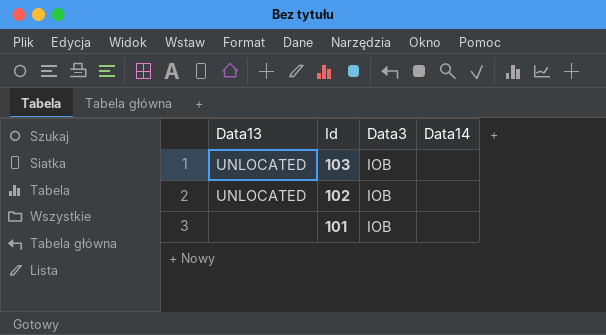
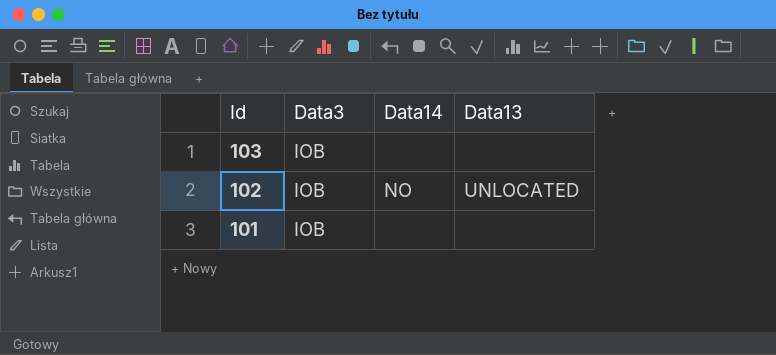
column Data13 | position: 1 -> 4
103 | Data13: UNLOCATED -> none
102 | Data14: none -> NO

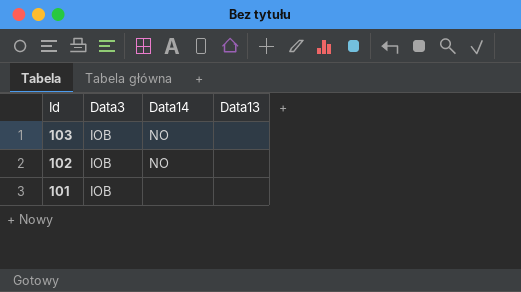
103 | Data14: none -> NO
102 | Data13: UNLOCATED -> none

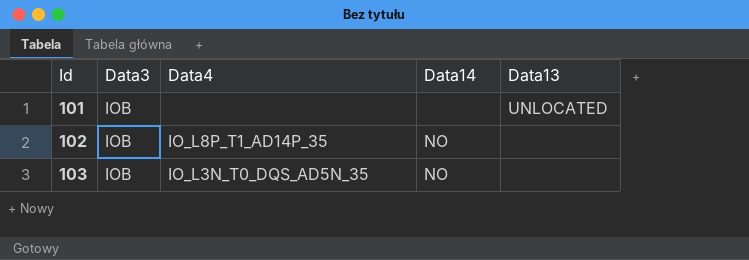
row order: Id descending -> Id ascending
column Data4 | position: none -> 3
101 | Data13: none -> UNLOCATED

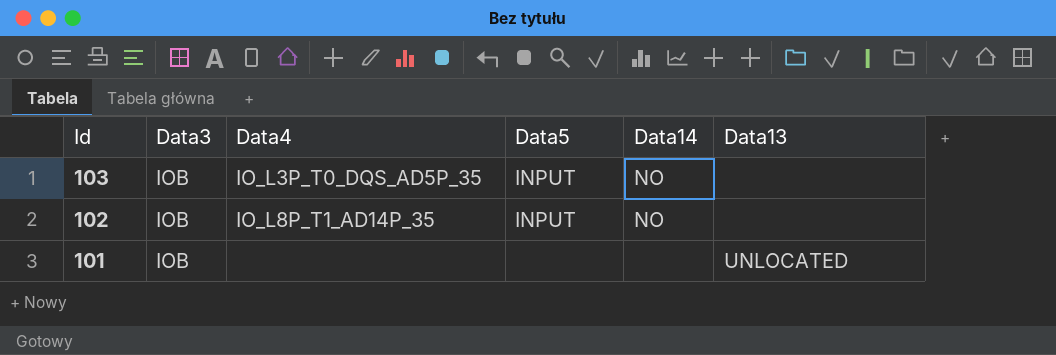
row order: Id ascending -> Id descending
column Data5 | position: none -> 4
103 | Data4: IO_L3N_T0_DQS_AD5N_35 -> IO_L3P_T0_DQS_AD5P_35

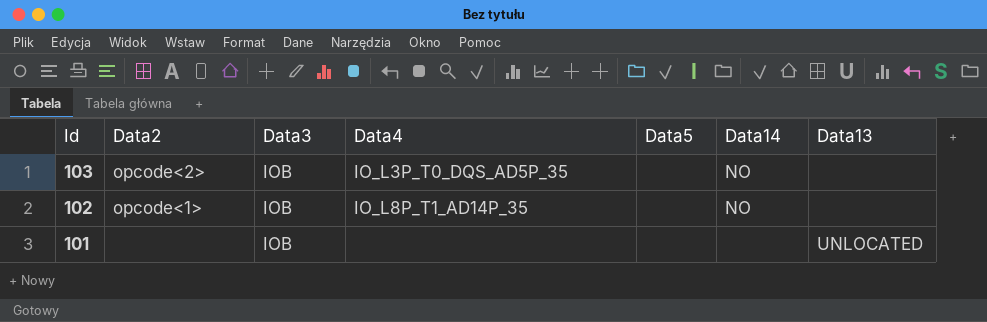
column Data2 | position: none -> 2
103 | Data5: INPUT -> none
102 | Data5: INPUT -> none

